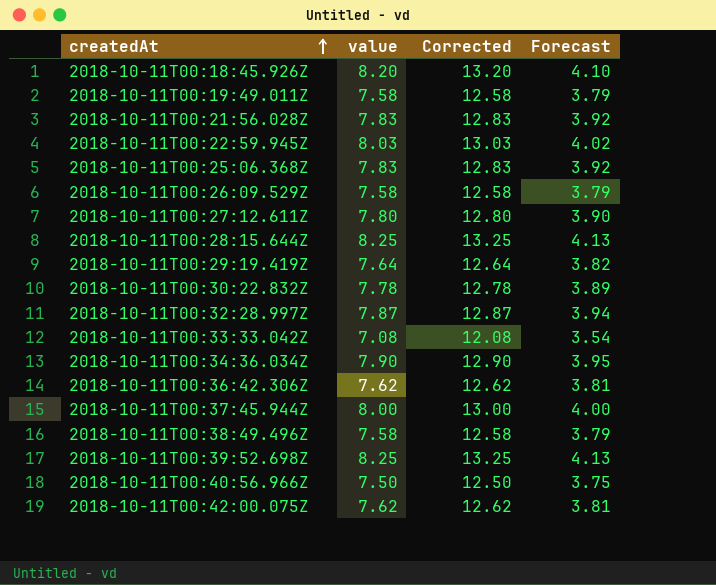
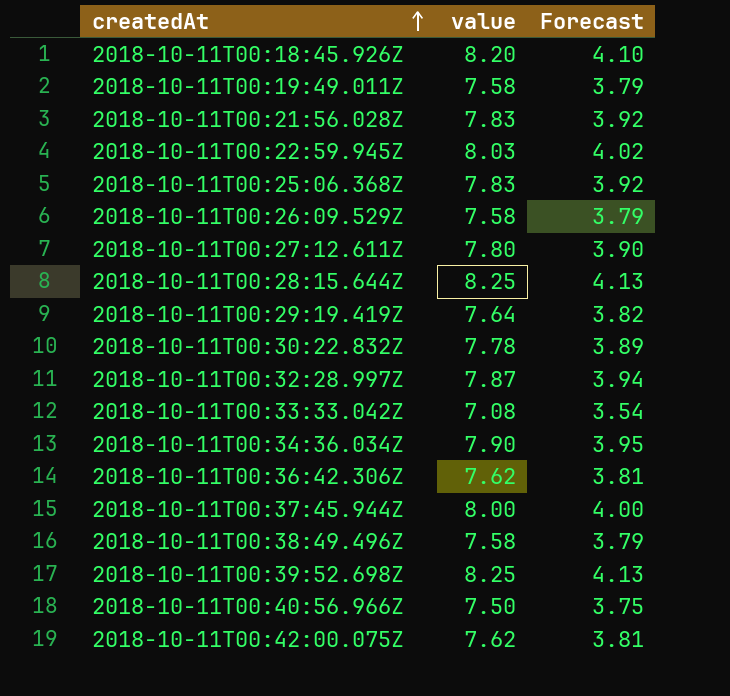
column Corrected | formula: [value] + 5 -> none

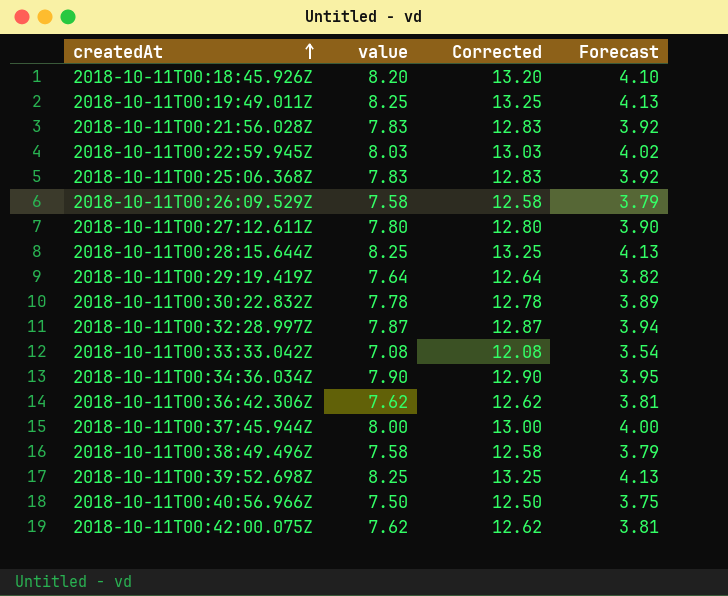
column Corrected | formula: none -> [value] + 5
2018-10-11T00:19:49.011Z | value: 7.58 -> 8.25
2018-10-11T00:19:49.011Z | Forecast: 3.79 -> 4.13

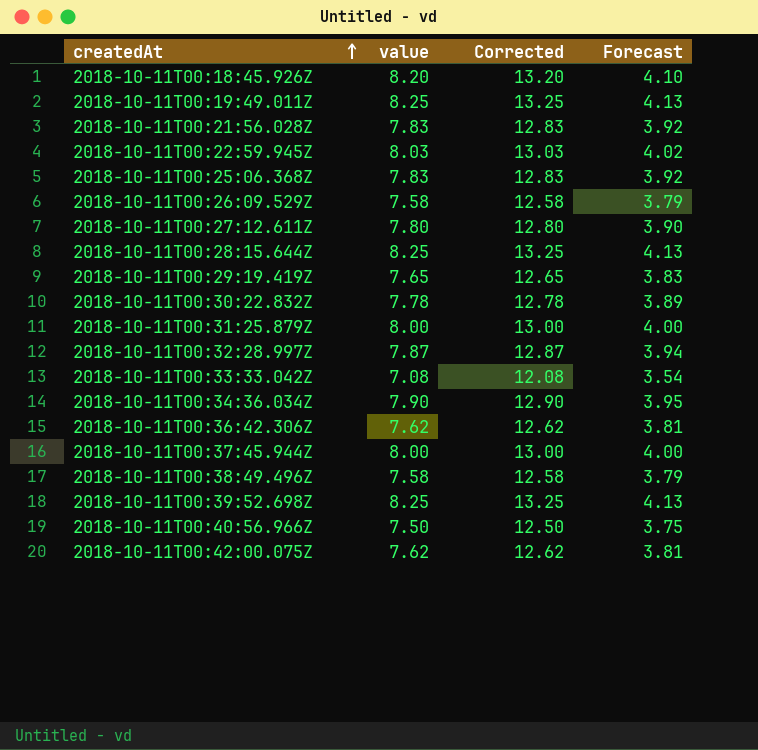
2018-10-11T00:29:19.419Z | value: 7.64 -> 7.65
2018-10-11T00:29:19.419Z | Corrected: 12.64 -> 12.65
2018-10-11T00:29:19.419Z | Forecast: 3.82 -> 3.83
row 2018-10-11T00:31:25.879Z: none -> 8.00 | 13.00 | 4.00

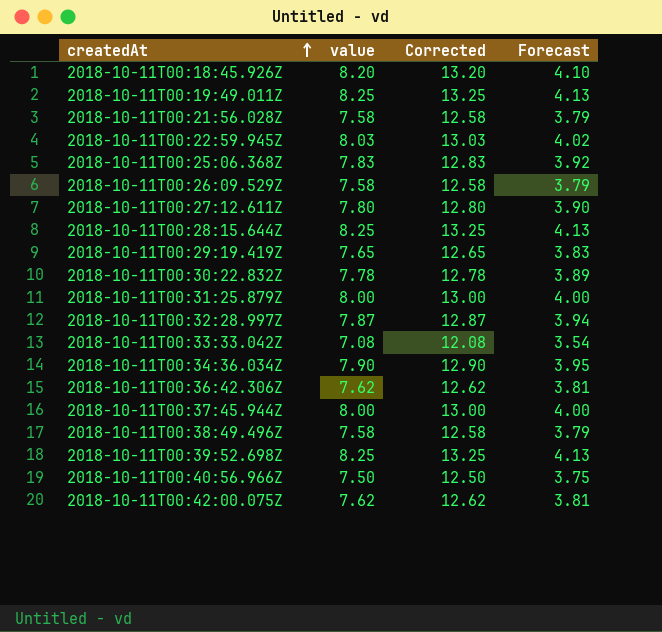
2018-10-11T00:21:56.028Z | value: 7.83 -> 7.58
2018-10-11T00:21:56.028Z | Corrected: 12.83 -> 12.58
2018-10-11T00:21:56.028Z | Forecast: 3.92 -> 3.79

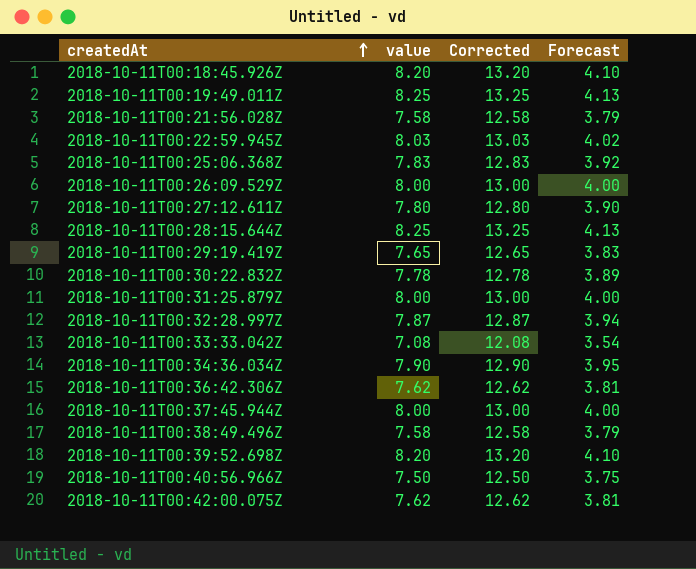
2018-10-11T00:26:09.529Z | value: 7.58 -> 8.00
2018-10-11T00:26:09.529Z | Corrected: 12.58 -> 13.00
2018-10-11T00:26:09.529Z | Forecast: 3.79 -> 4.00
2018-10-11T00:39:52.698Z | value: 8.25 -> 8.20
2018-10-11T00:39:52.698Z | Corrected: 13.25 -> 13.20
2018-10-11T00:39:52.698Z | Forecast: 4.13 -> 4.10

